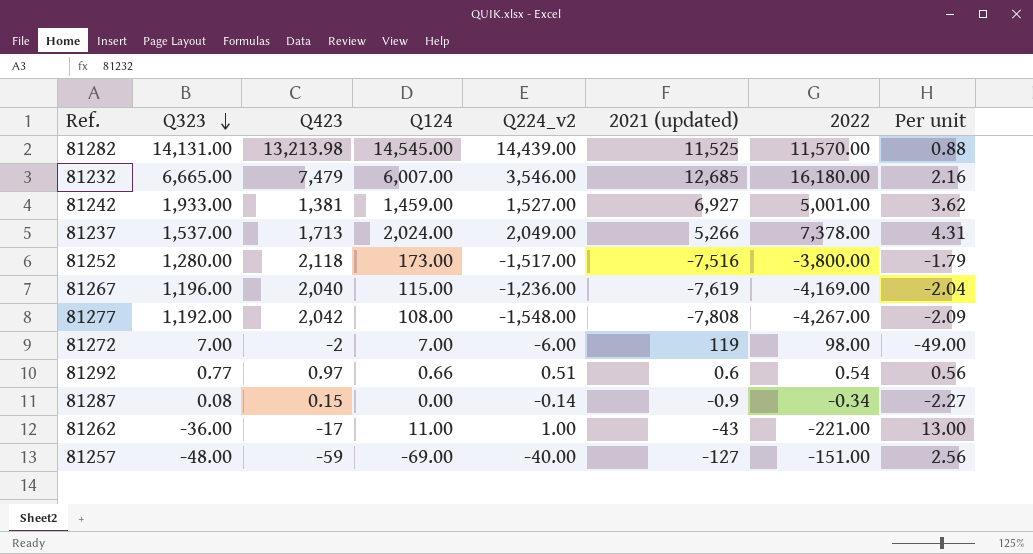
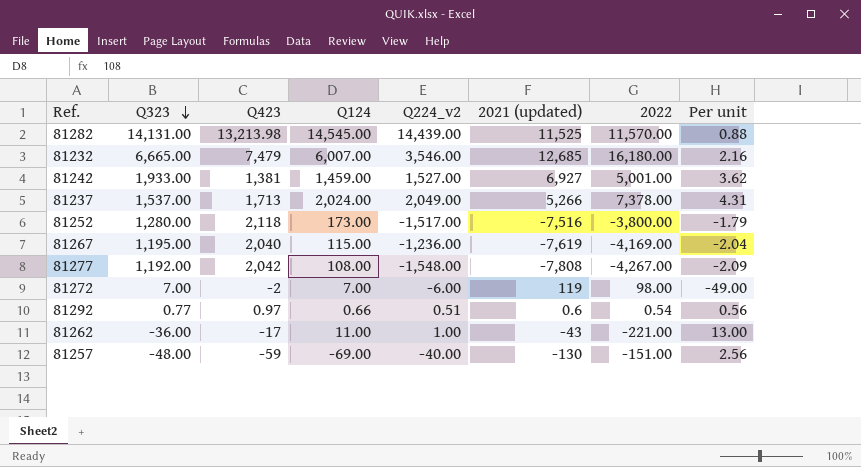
row 81287: 0.08 | 0.15 | 0.00 | -0.14 | -0.9 | -0.34 | -2.27 -> none
81267 | Q323: 1,196.00 -> 1,195.00
81257 | 2021 (updated): -127 -> -130

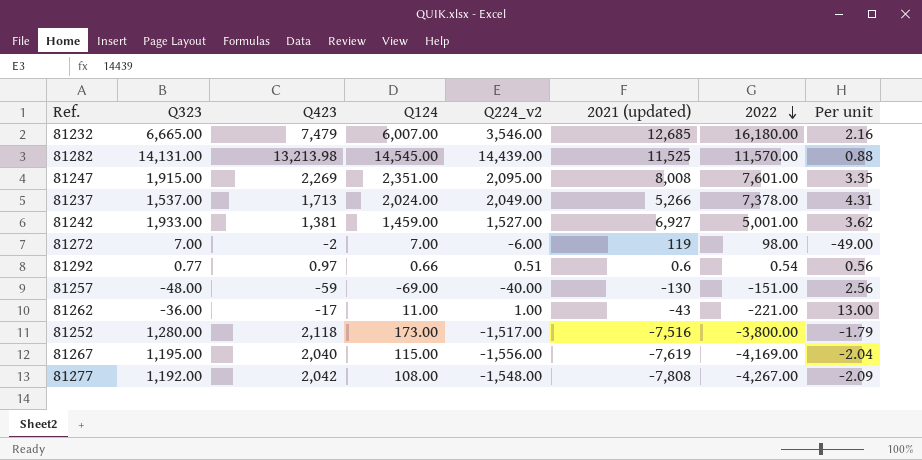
row order: Q323 descending -> 2022 descending
row 81247: none -> 1,915.00 | 2,269 | 2,351.00 | 2,095.00 | 8,008 | 7,601.00 | 3.35
81267 | Q224_v2: -1,236.00 -> -1,556.00

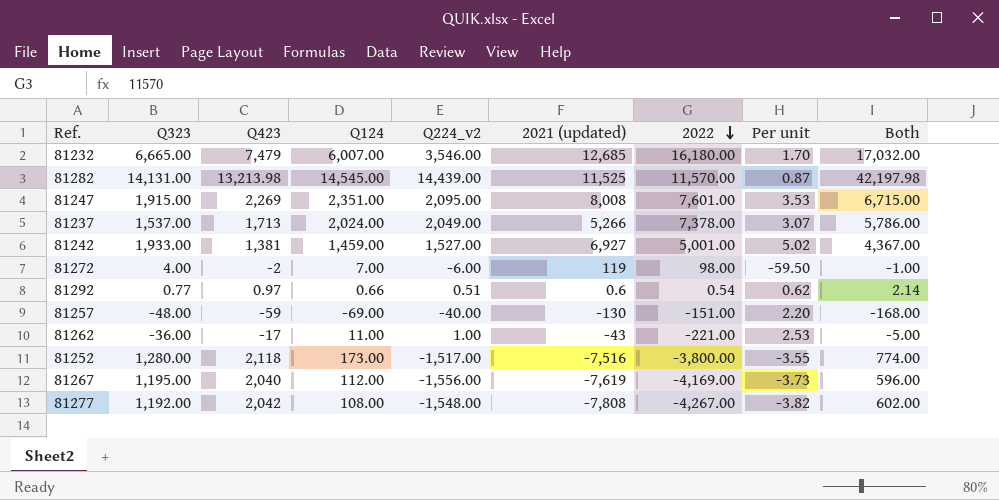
column Per unit | formula: [2022] / [Q423] -> [2021 (updated)] / [Q423]
column Both | formula: none -> [Q423] + [Q124] + [Q224_v2]
81272 | Q323: 7.00 -> 4.00
81267 | Q124: 115.00 -> 112.00

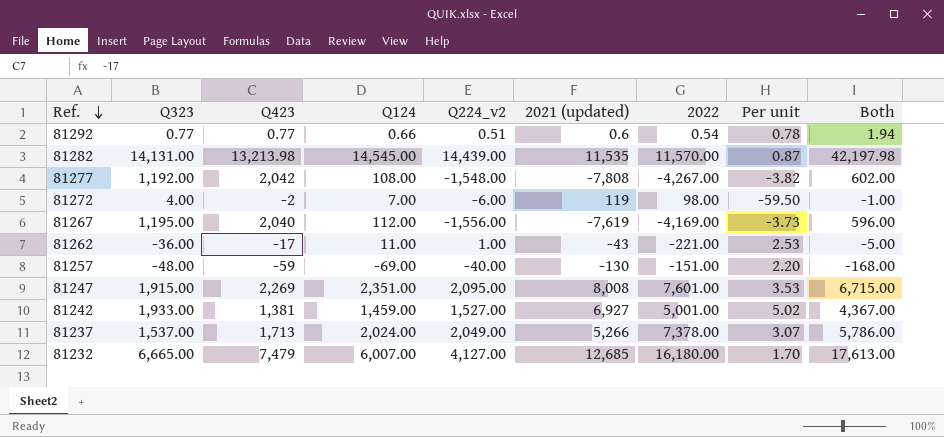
row order: 2022 descending -> Ref. descending
row 81252: 1,280.00 | 2,118 | 173.00 | -1,517.00 | -7,516 | -3,800.00 | -3.55 | 774.00 -> none
81292 | Q423: 0.97 -> 0.77
81292 | Per unit: 0.62 -> 0.78
81292 | Both: 2.14 -> 1.94
81282 | 2021 (updated): 11,525 -> 11,535
81232 | Q224_v2: 3,546.00 -> 4,127.00
81232 | Both: 17,032.00 -> 17,613.00

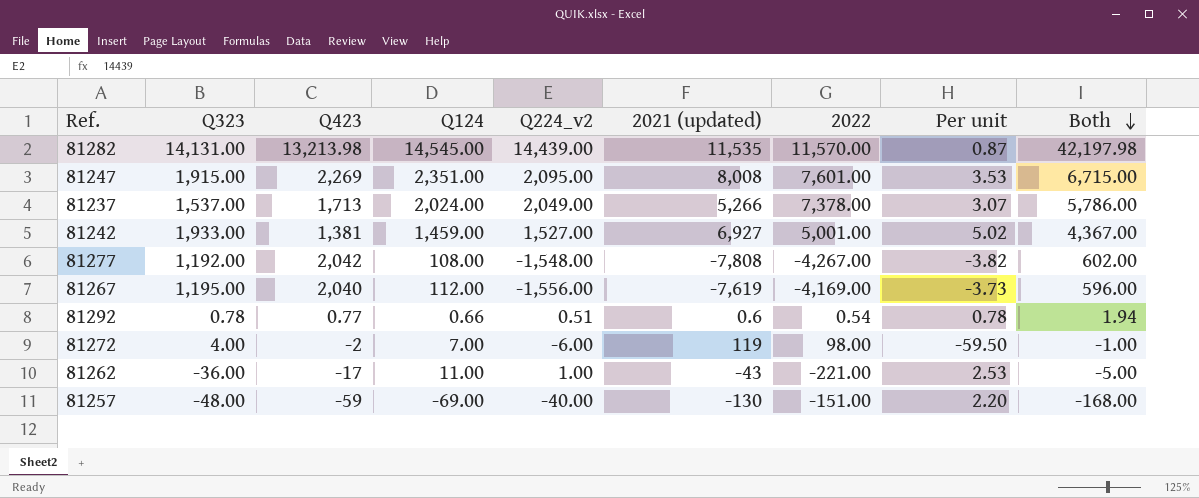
row order: Ref. descending -> Both descending
row 81232: 6,665.00 | 7,479 | 6,007.00 | 4,127.00 | 12,685 | 16,180.00 | 1.70 | 17,613.00 -> none
81292 | Q323: 0.77 -> 0.78

